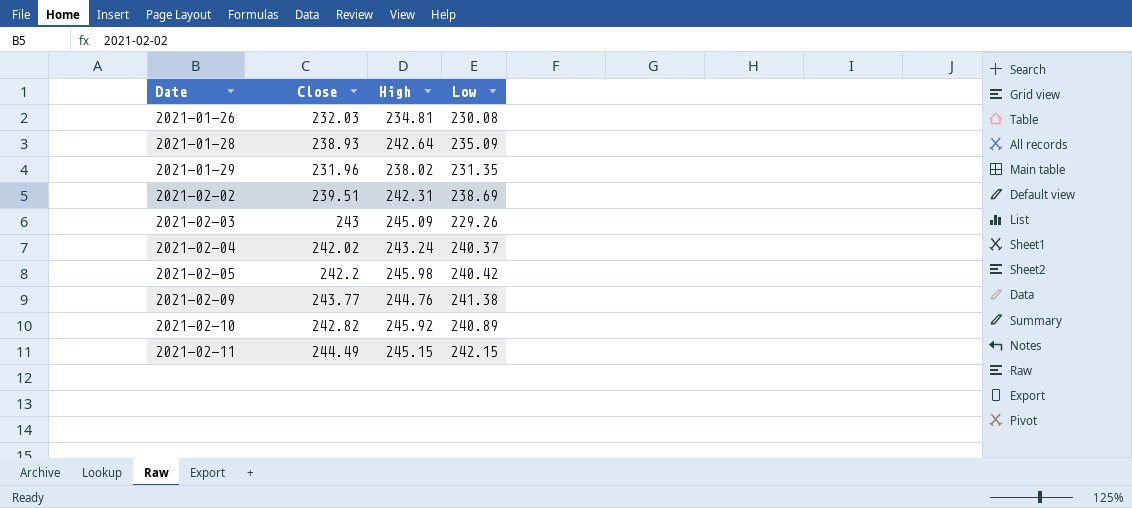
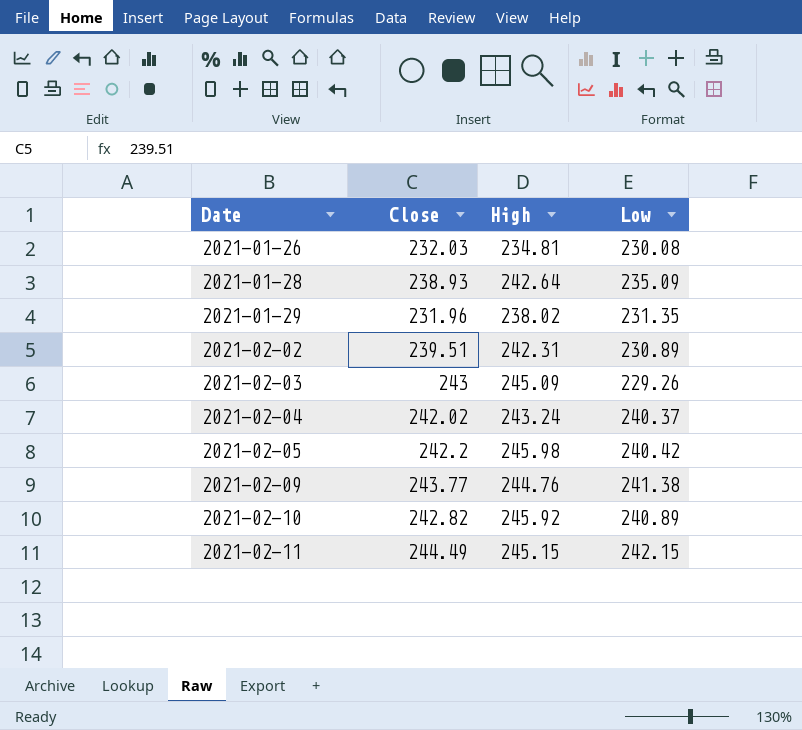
2021-02-02 | Low: 238.69 -> 230.89

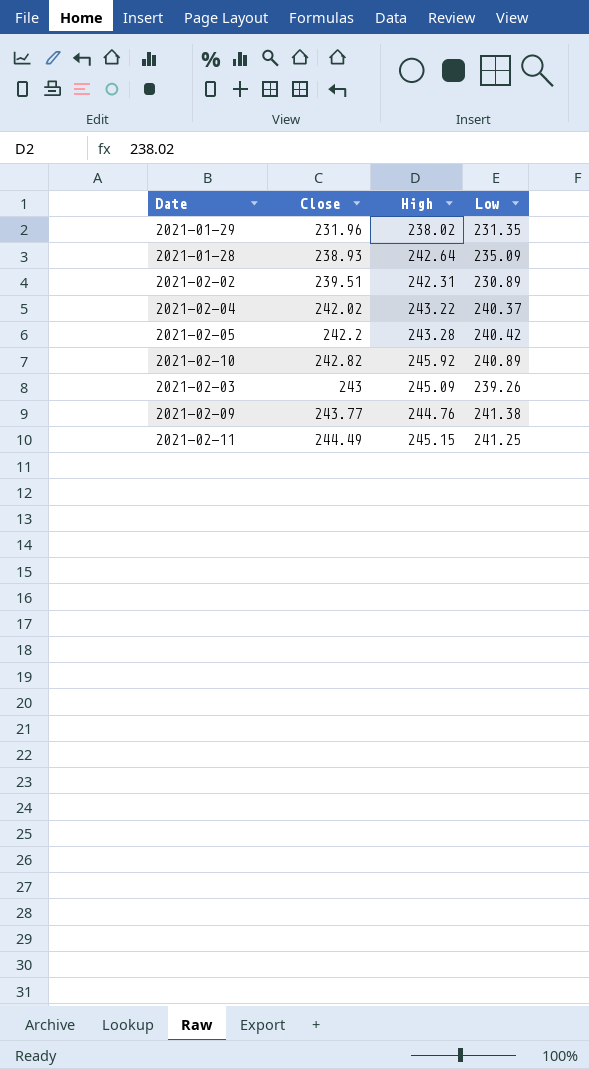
row order: Date ascending -> Close ascending
row 2021-01-26: 232.03 | 234.81 | 230.08 -> none
2021-02-04 | High: 243.24 -> 243.22
2021-02-05 | High: 245.98 -> 243.28
2021-02-03 | Low: 229.26 -> 239.26
2021-02-11 | Low: 242.15 -> 241.25

